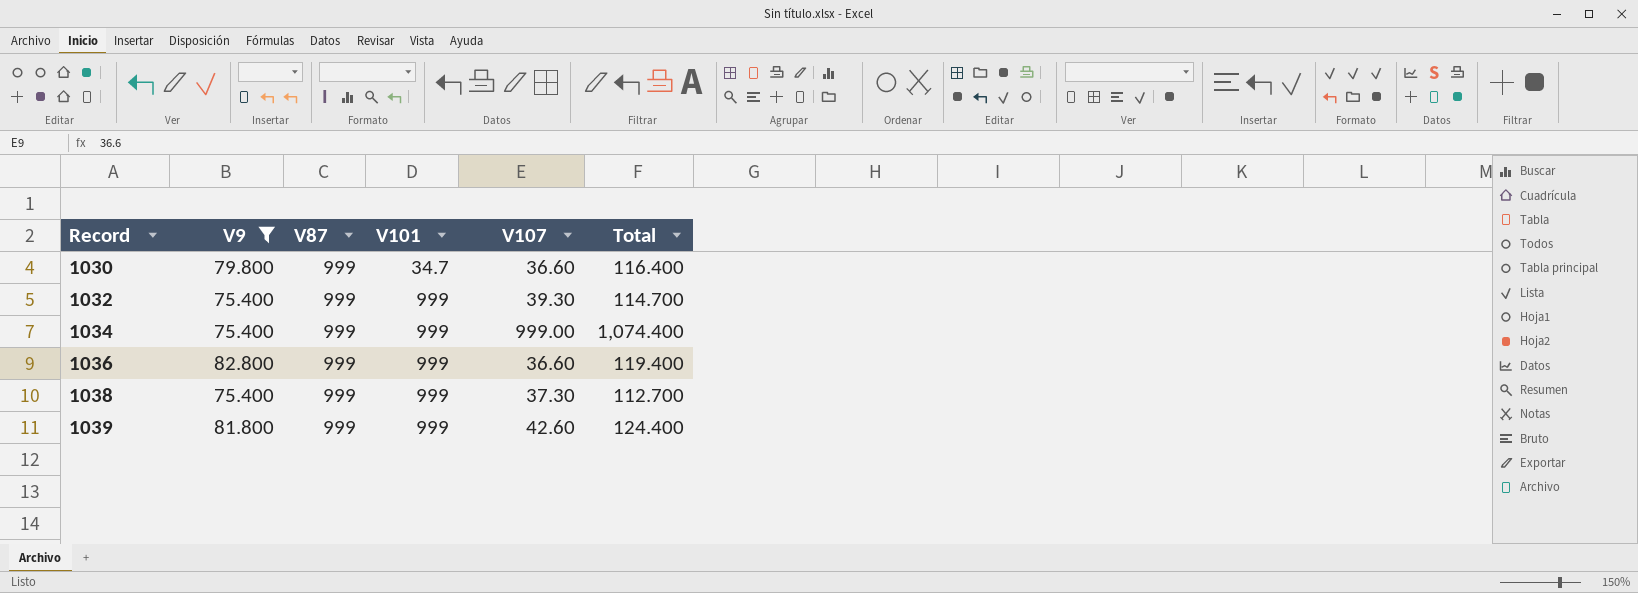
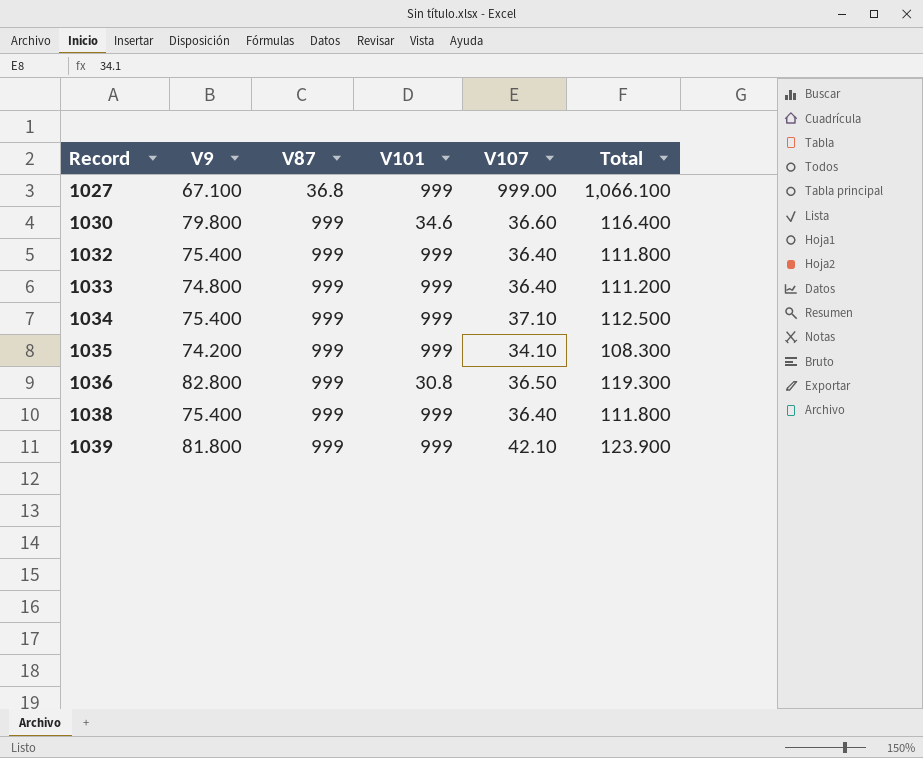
filter: V9 >= 75.400 -> none
1030 | V101: 34.7 -> 34.6
1032 | V107: 39.30 -> 36.40
1032 | Total: 114.700 -> 111.800
1034 | V107: 999.00 -> 37.10
1034 | Total: 1,074.400 -> 112.500
1036 | V101: 999 -> 30.8
1036 | V107: 36.60 -> 36.50
1036 | Total: 119.400 -> 119.300
1038 | V107: 37.30 -> 36.40
1038 | Total: 112.700 -> 111.800
1039 | V107: 42.60 -> 42.10
1039 | Total: 124.400 -> 123.900

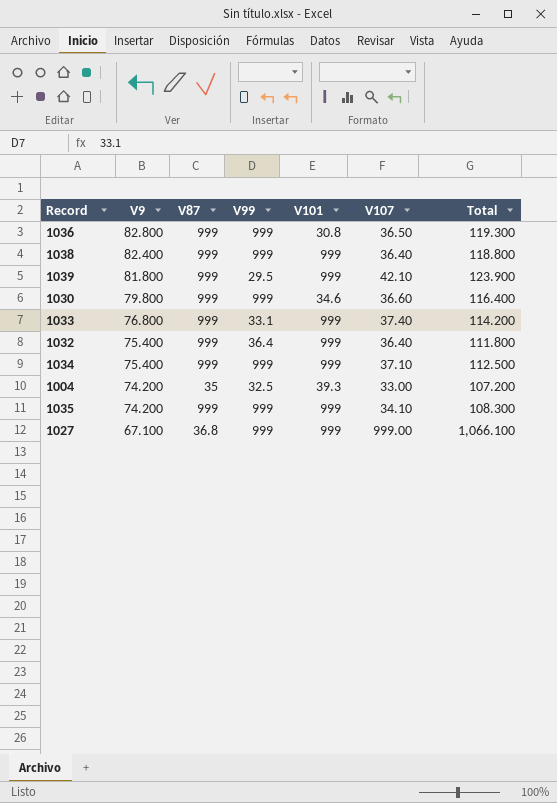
row order: Record ascending -> V9 descending
column V99 | position: none -> 4
1038 | V9: 75.400 -> 82.400
1038 | Total: 111.800 -> 118.800
1033 | V9: 74.800 -> 76.800
1033 | V107: 36.40 -> 37.40
1033 | Total: 111.200 -> 114.200
row 1004: none -> 74.200 | 35 | 32.5 | 39.3 | 33.00 | 107.200

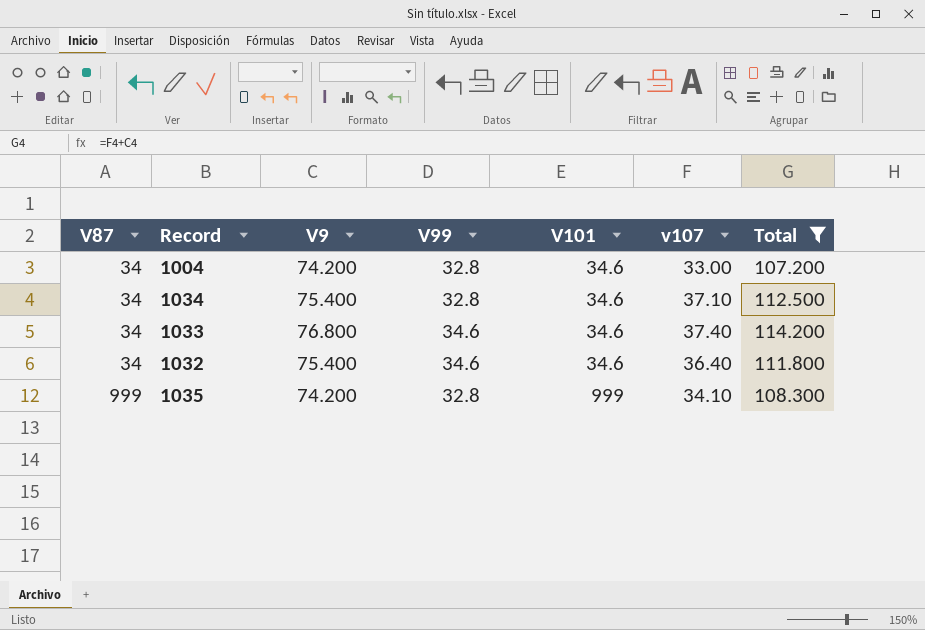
filter: none -> Total <= 114.200
row order: V9 descending -> V87 ascending
column V87 | position: 3 -> 1
column name: V107 -> v107
1004 | V87: 35 -> 34
1004 | V99: 32.5 -> 32.8
1004 | V101: 39.3 -> 34.6
1034 | V87: 999 -> 34
1034 | V99: 999 -> 32.8
1034 | V101: 999 -> 34.6
1033 | V87: 999 -> 34
1033 | V99: 33.1 -> 34.6
1033 | V101: 999 -> 34.6
1032 | V87: 999 -> 34
1032 | V99: 36.4 -> 34.6
1032 | V101: 999 -> 34.6
1035 | V99: 999 -> 32.8

